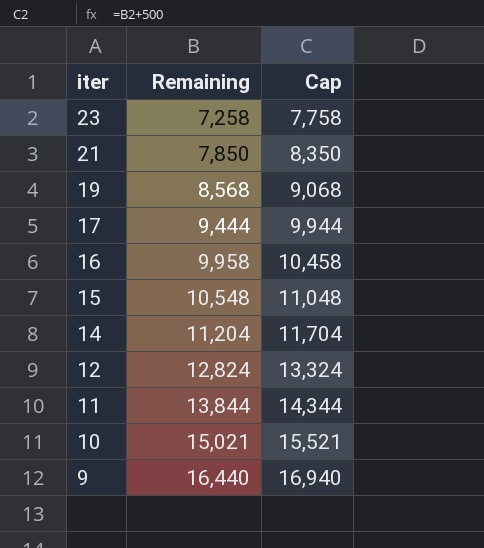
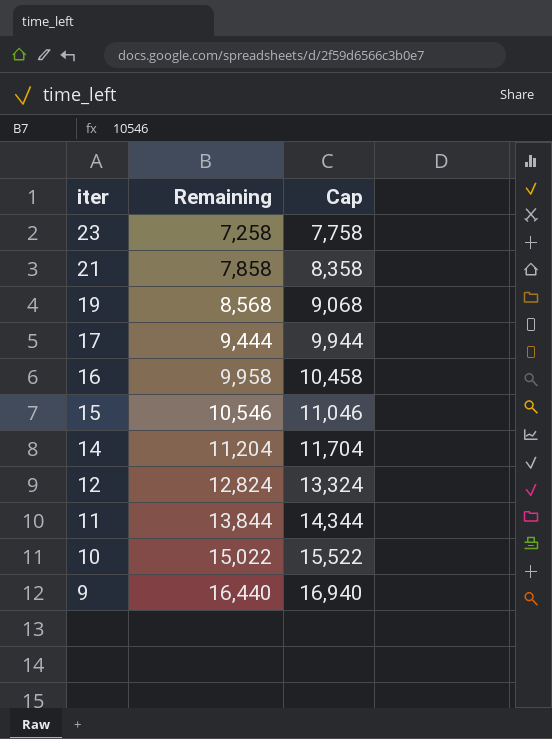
21 | Remaining: 7,850 -> 7,858
21 | Cap: 8,350 -> 8,358
15 | Remaining: 10,548 -> 10,546
15 | Cap: 11,048 -> 11,046
10 | Remaining: 15,021 -> 15,022
10 | Cap: 15,521 -> 15,522

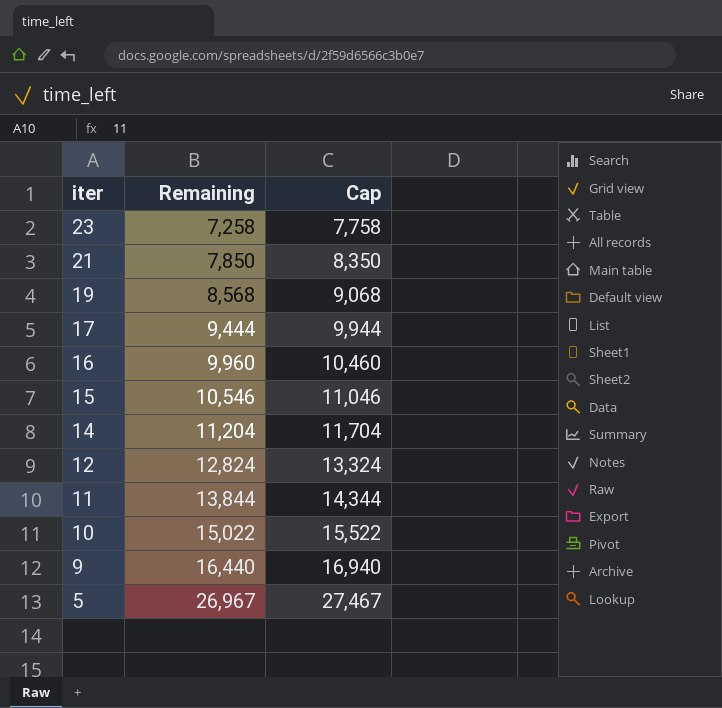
21 | Remaining: 7,858 -> 7,850
21 | Cap: 8,358 -> 8,350
16 | Remaining: 9,958 -> 9,960
16 | Cap: 10,458 -> 10,460
row 5: none -> 26,967 | 27,467

